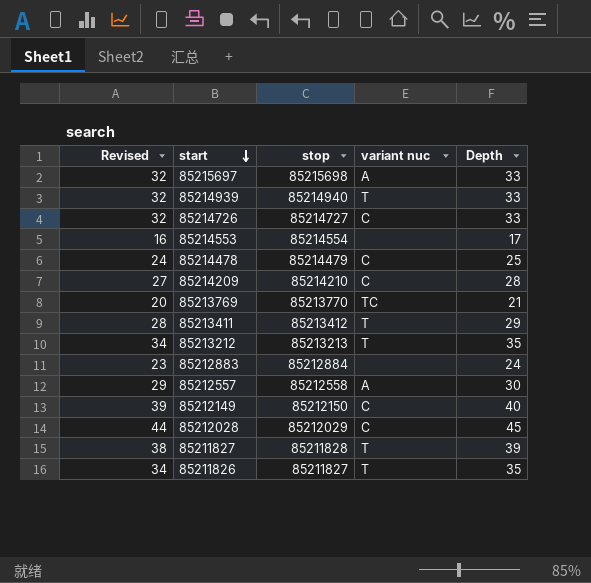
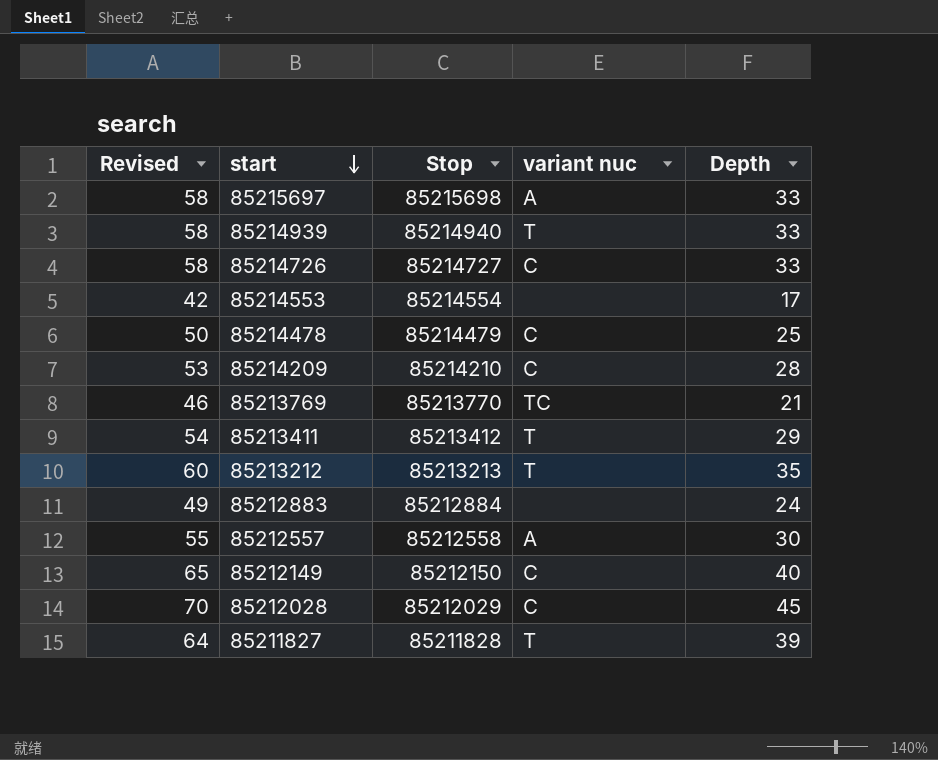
column Revised | formula: [Depth] - 1 -> [Depth] + 25
column name: stop -> Stop
row 85211826: 34 | 85211827 | T | 35 -> none

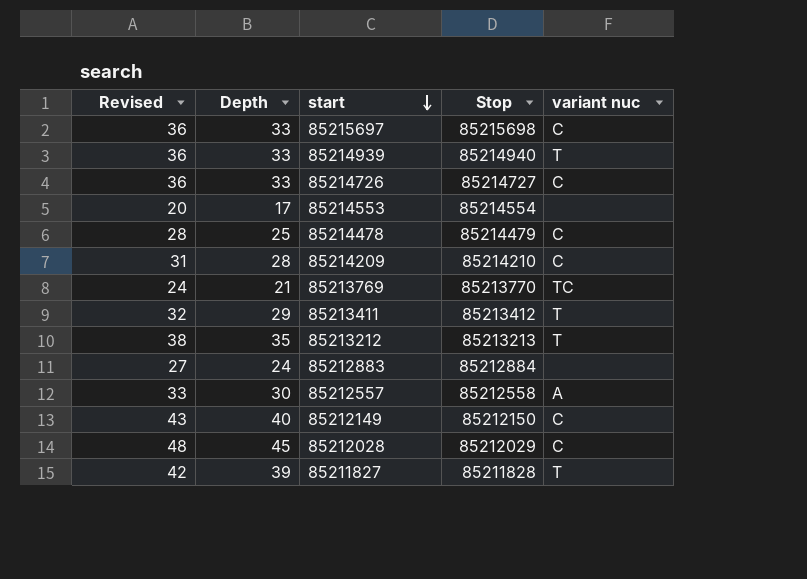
column Revised | formula: [Depth] + 25 -> [Depth] + 3
column Depth | position: 5 -> 2
85215697 | variant nuc: A -> C

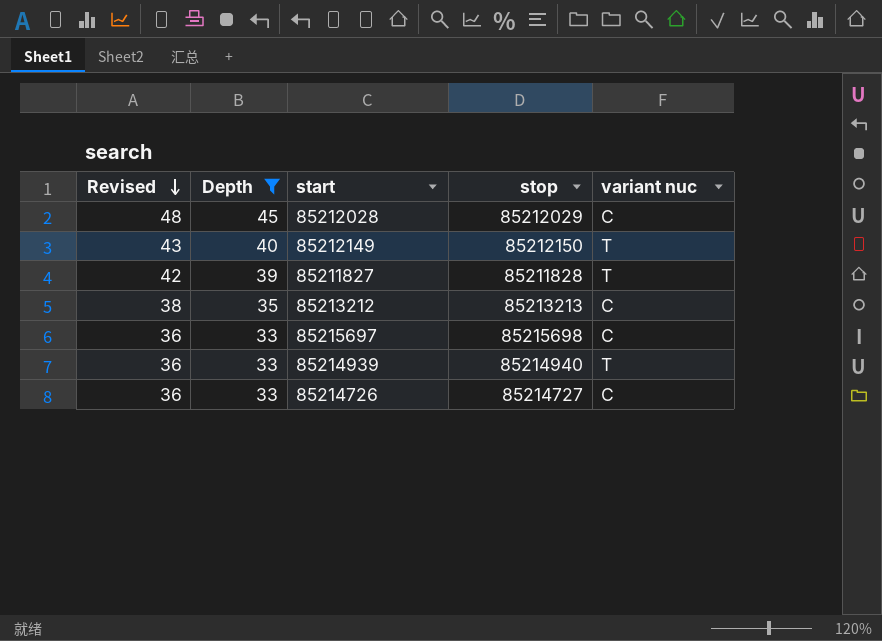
filter: none -> Depth >= 33
row order: start descending -> Revised descending
column name: Stop -> stop
85212149 | variant nuc: C -> T
85213212 | variant nuc: T -> C

